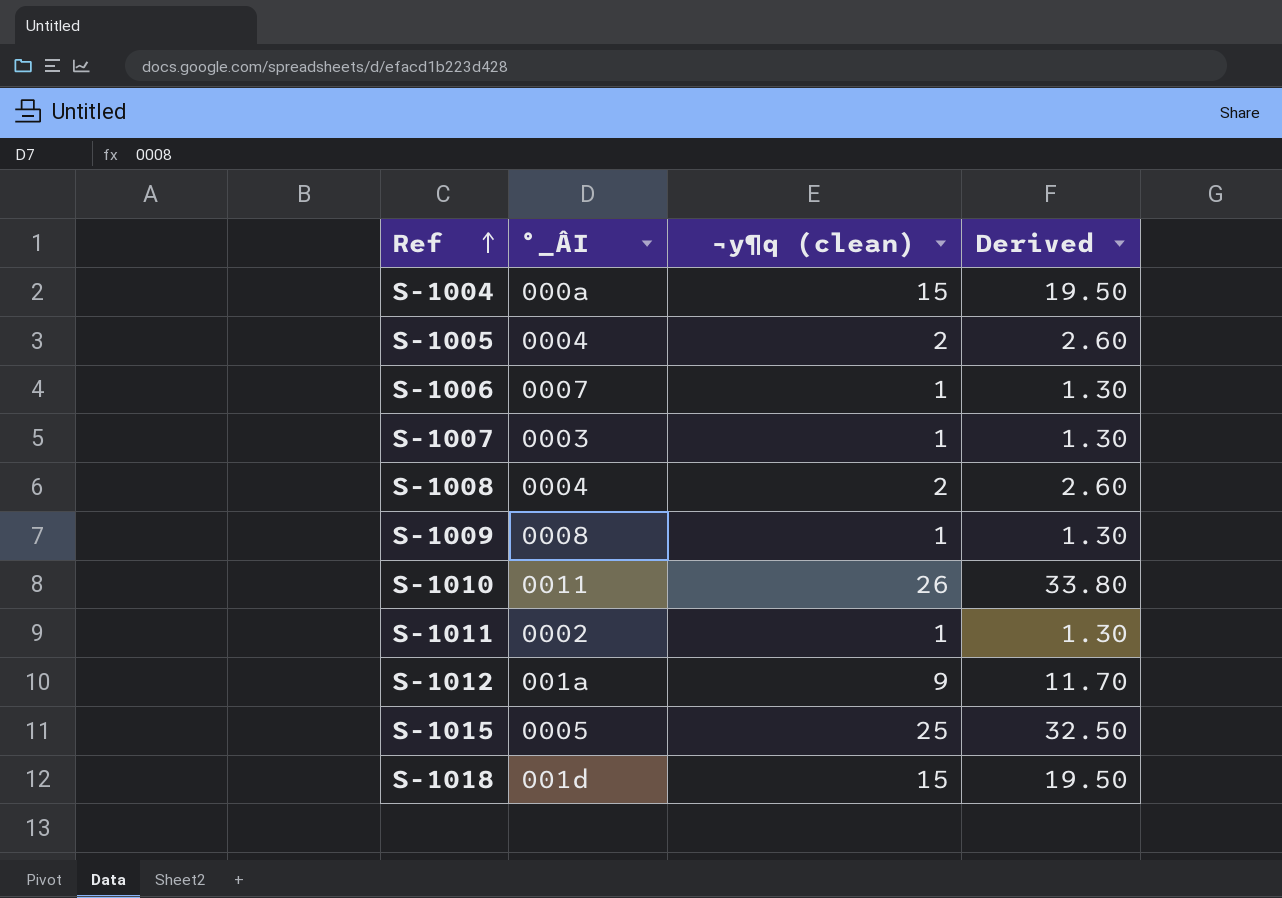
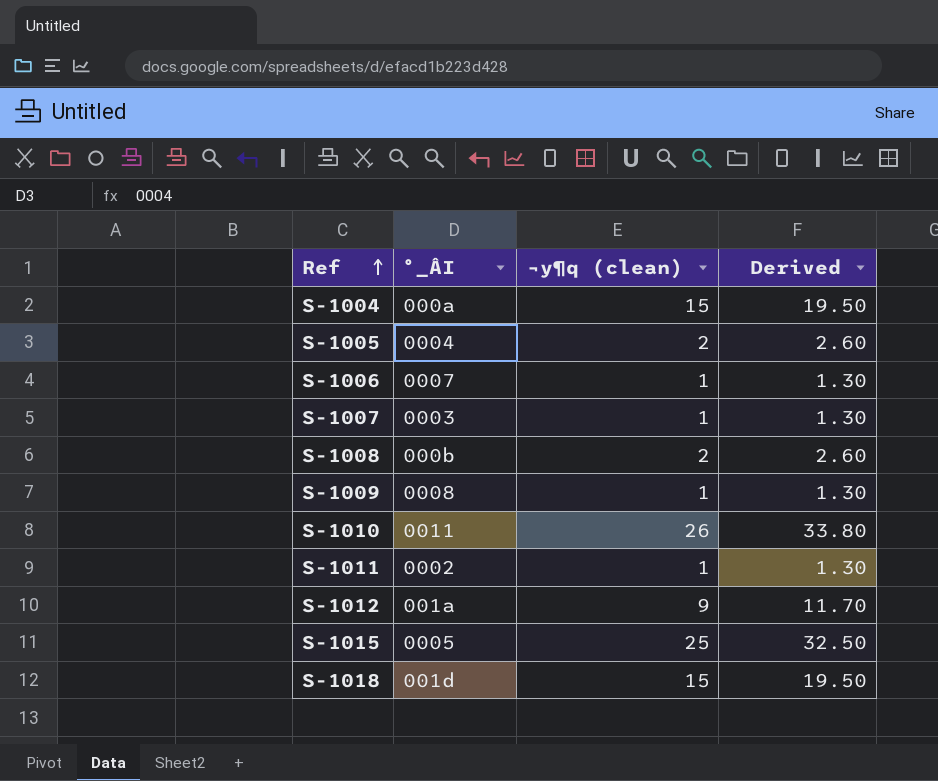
S-1008 | °_ÂI: 0004 -> 000b

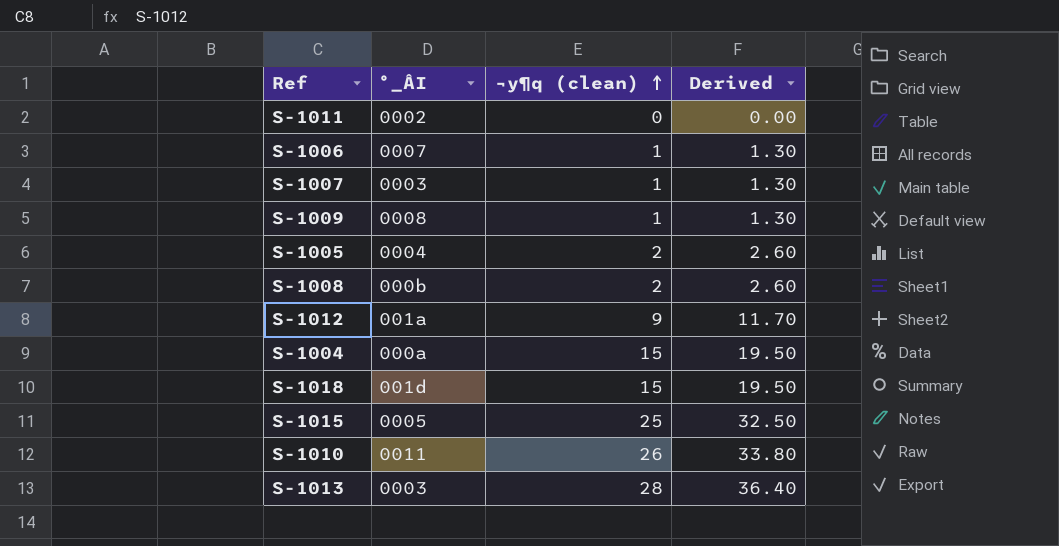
row order: Ref ascending -> ¬y¶q (clean) ascending
S-1011 | ¬y¶q (clean): 1 -> 0
S-1011 | Derived: 1.30 -> 0.00
row S-1013: none -> 0003 | 28 | 36.40

